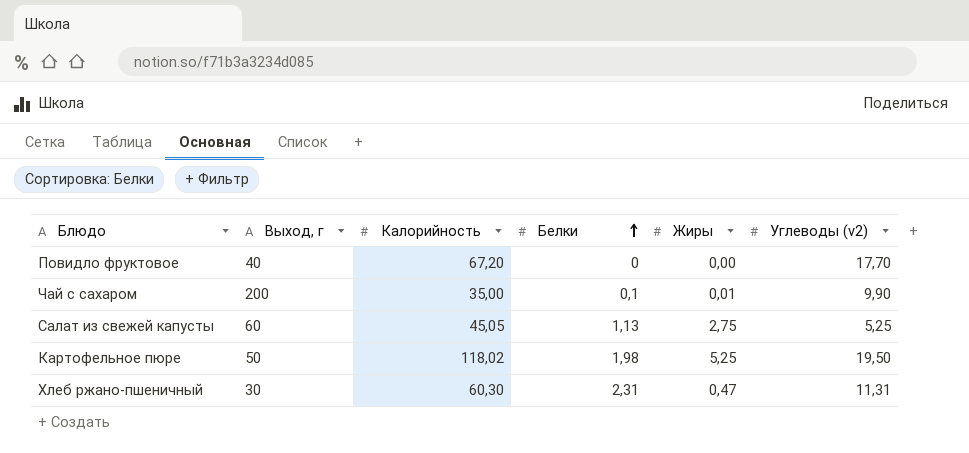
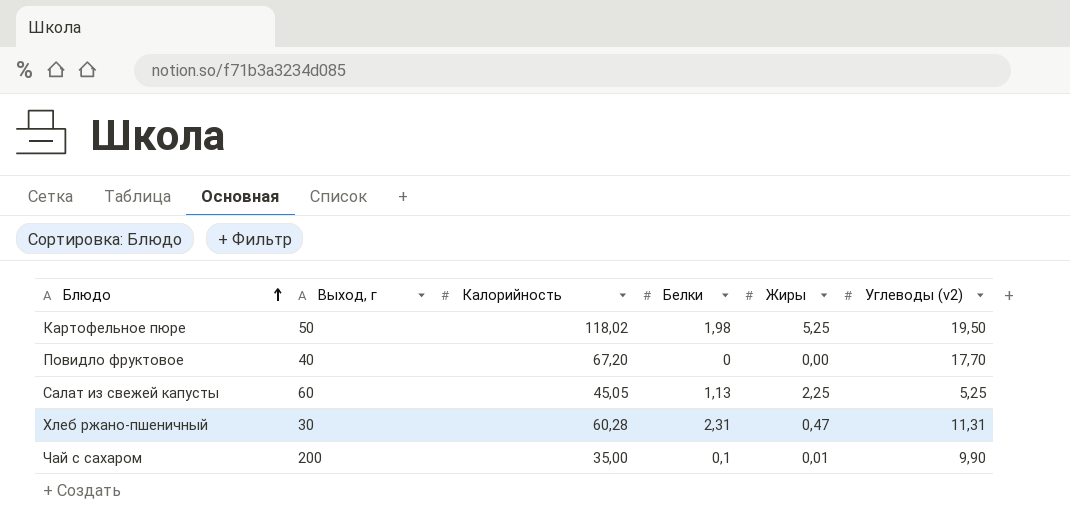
row order: Белки ascending -> Блюдо ascending
Салат из свежей капусты | Жиры: 2,75 -> 2,25
Хлеб ржано-пшеничный | Калорийность: 60,30 -> 60,28

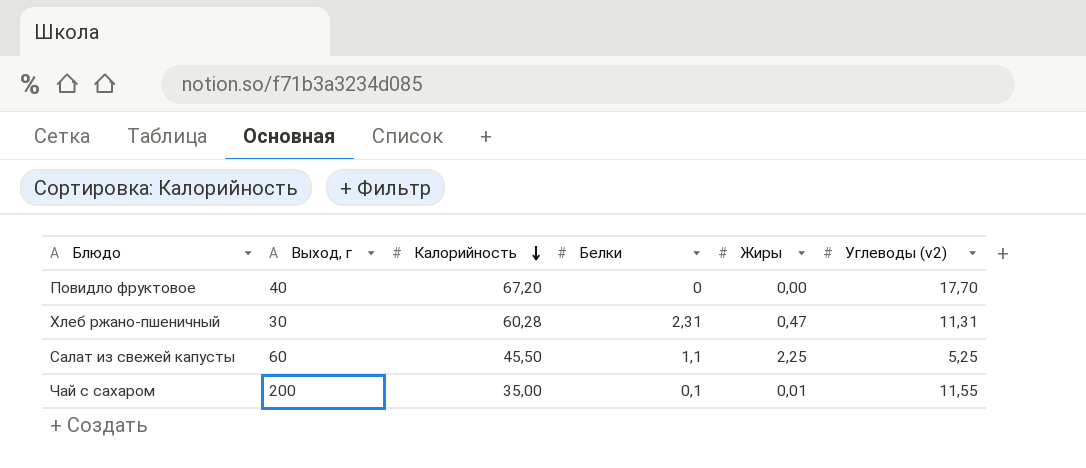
row order: Блюдо ascending -> Калорийность descending
row Картофельное пюре: 50 | 118,02 | 1,98 | 5,25 | 19,50 -> none
Салат из свежей капусты | Калорийность: 45,05 -> 45,50
Салат из свежей капусты | Белки: 1,13 -> 1,1
Чай с сахаром | Углеводы (v2): 9,90 -> 11,55

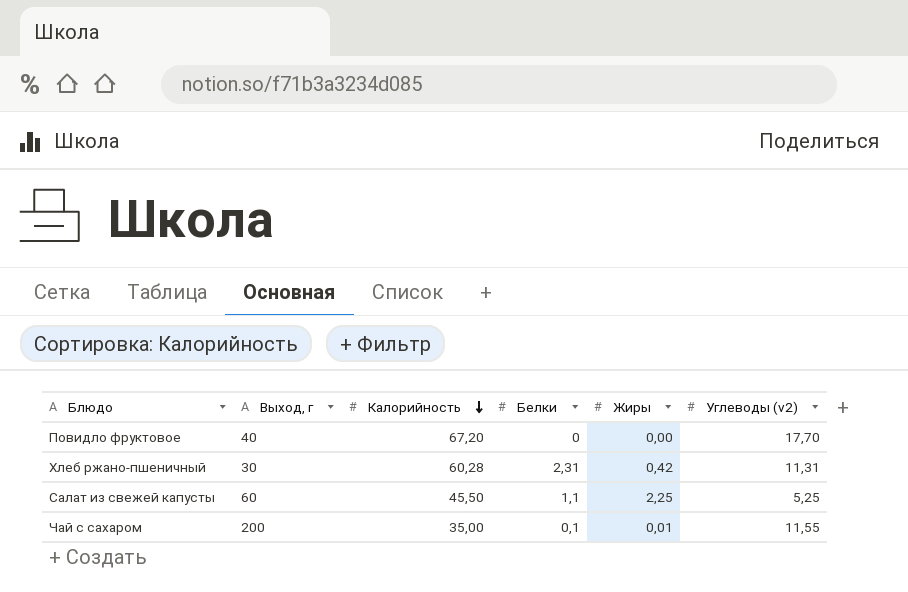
Хлеб ржано-пшеничный | Жиры: 0,47 -> 0,42

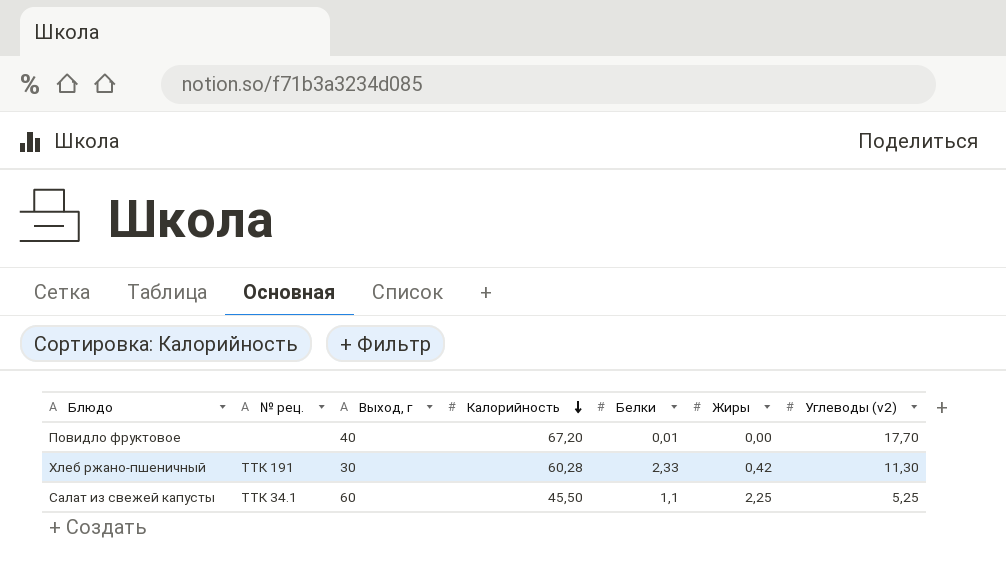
column № рец. | position: none -> 2
row Чай с сахаром: 200 | 35,00 | 0,1 | 0,01 | 11,55 -> none
Повидло фруктовое | Белки: 0 -> 0,01
Хлеб ржано-пшеничный | Белки: 2,31 -> 2,33
Хлеб ржано-пшеничный | Углеводы (v2): 11,31 -> 11,30

